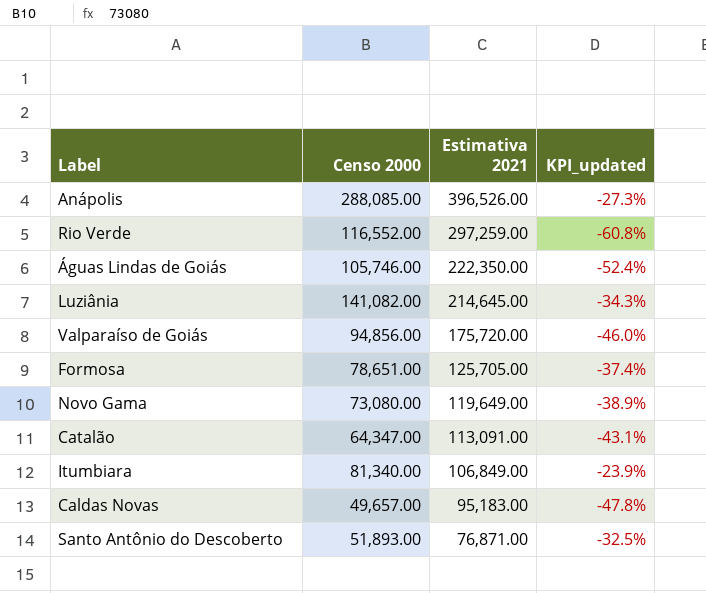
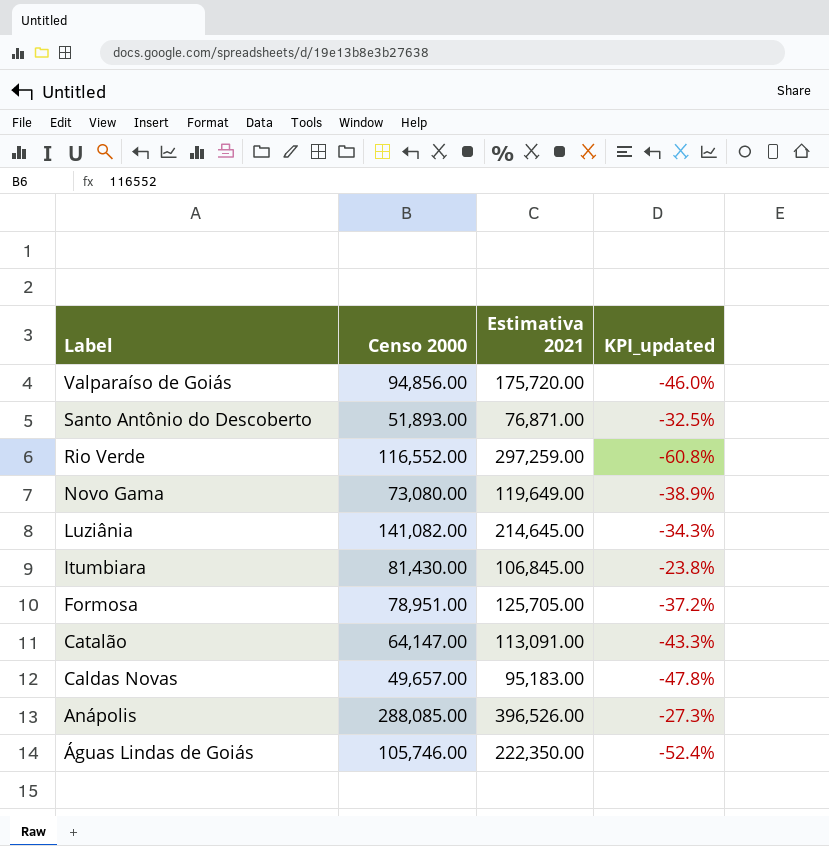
row order: Estimativa 2021 descending -> Label descending
Itumbiara | Censo 2000: 81,340.00 -> 81,430.00
Itumbiara | Estimativa 2021: 106,849.00 -> 106,845.00
Itumbiara | KPI_updated: -23.9% -> -23.8%
Formosa | Censo 2000: 78,651.00 -> 78,951.00
Formosa | KPI_updated: -37.4% -> -37.2%
Catalão | Censo 2000: 64,347.00 -> 64,147.00
Catalão | KPI_updated: -43.1% -> -43.3%

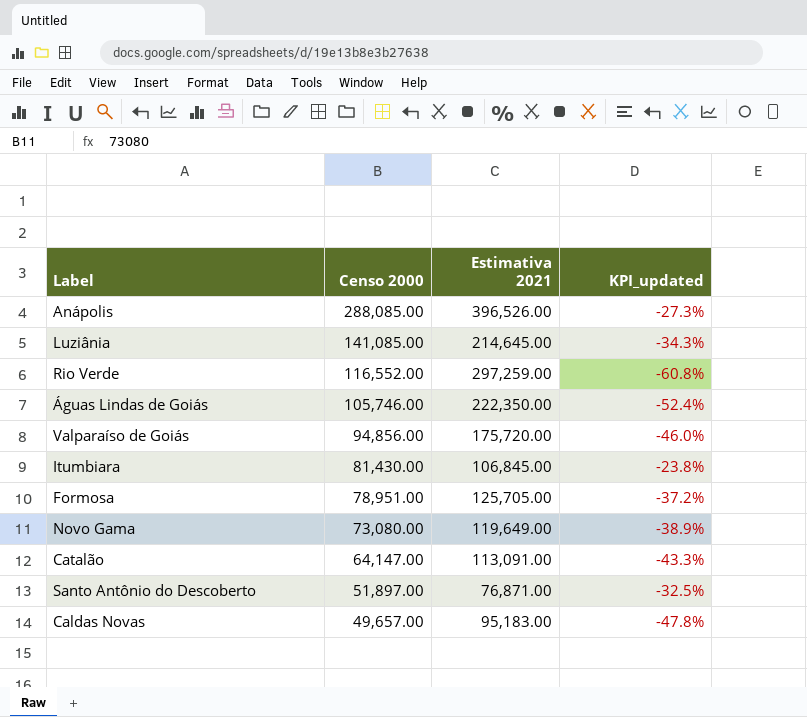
row order: Label descending -> Censo 2000 descending
Luziânia | Censo 2000: 141,082.00 -> 141,085.00
Santo Antônio do Descoberto | Censo 2000: 51,893.00 -> 51,897.00

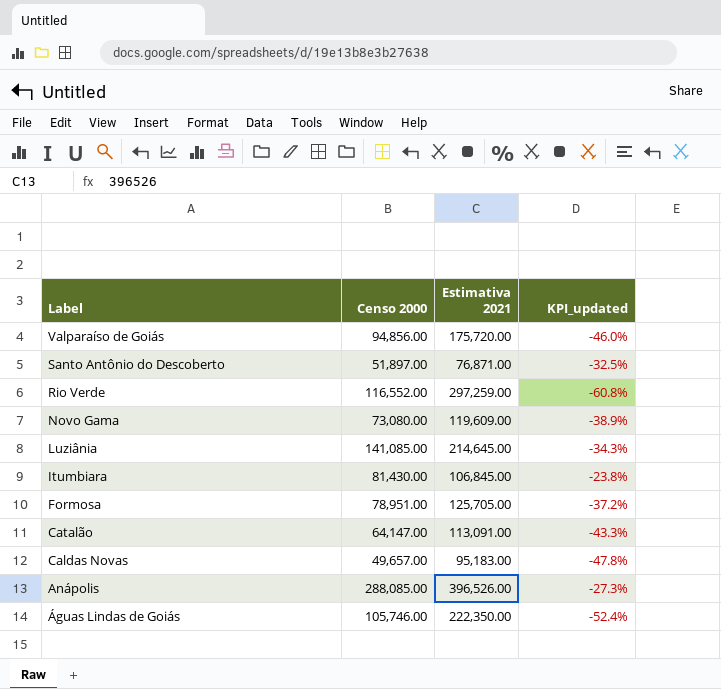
row order: Censo 2000 descending -> Label descending
Novo Gama | Estimativa 2021: 119,649.00 -> 119,609.00

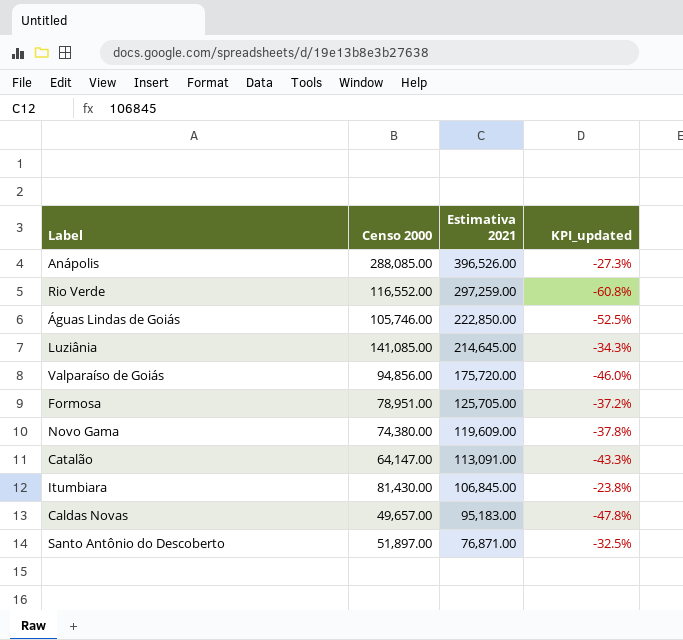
row order: Label descending -> Estimativa 2021 descending
Águas Lindas de Goiás | Estimativa 2021: 222,350.00 -> 222,850.00
Águas Lindas de Goiás | KPI_updated: -52.4% -> -52.5%
Novo Gama | Censo 2000: 73,080.00 -> 74,380.00
Novo Gama | KPI_updated: -38.9% -> -37.8%

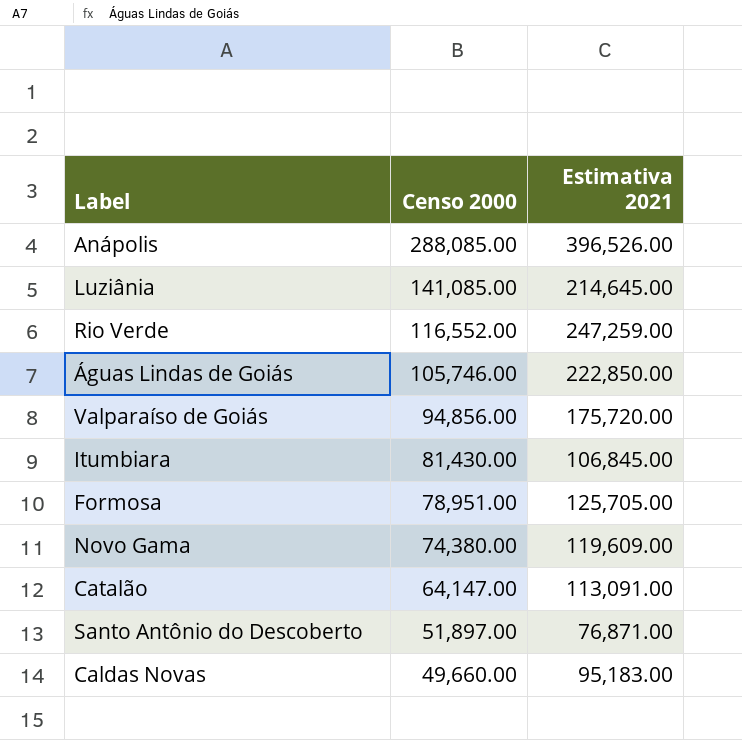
row order: Estimativa 2021 descending -> Censo 2000 descending
column KPI_updated | formula: ([Censo 2000] - [Estimativa 2021]) / [Estimativa 2021] -> none
Rio Verde | Estimativa 2021: 297,259.00 -> 247,259.00
Caldas Novas | Censo 2000: 49,657.00 -> 49,660.00

